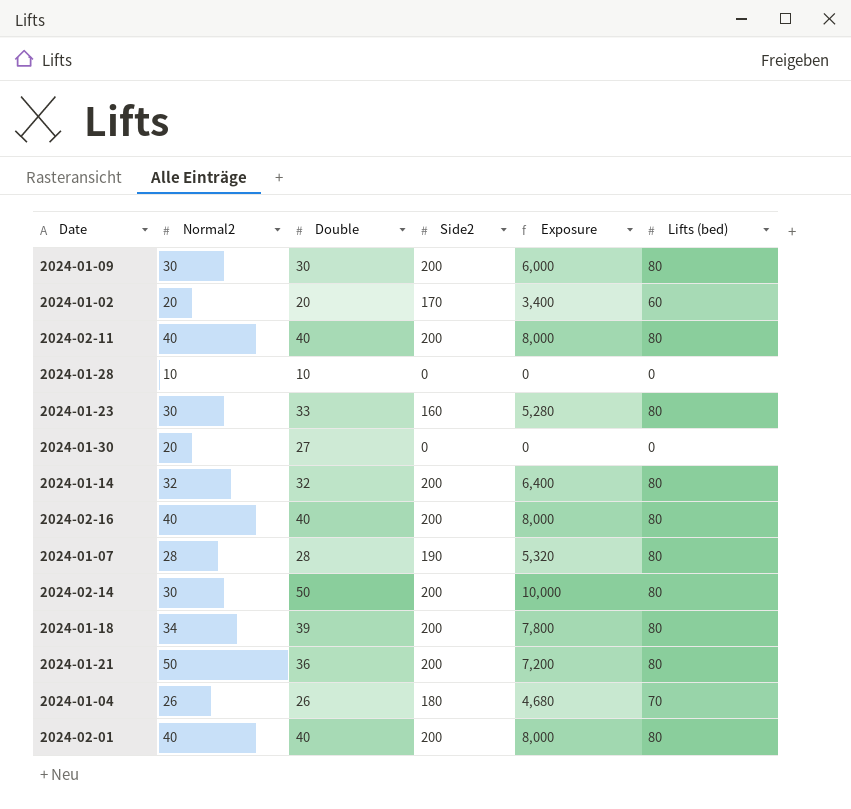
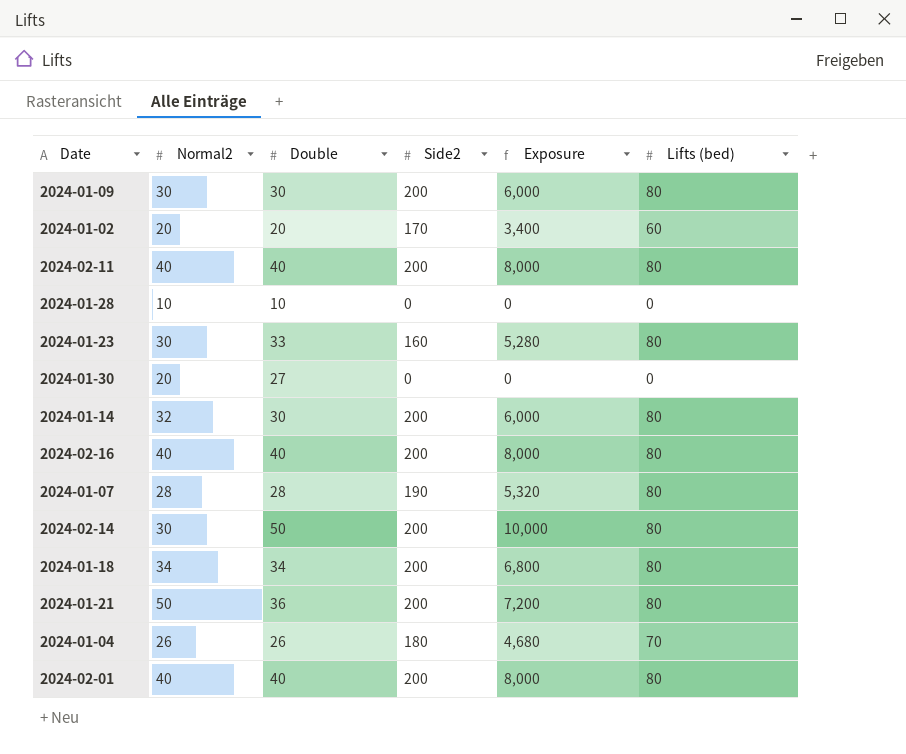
2024-01-14 | Double: 32 -> 30
2024-01-14 | Exposure: 6,400 -> 6,000
2024-01-18 | Double: 39 -> 34
2024-01-18 | Exposure: 7,800 -> 6,800

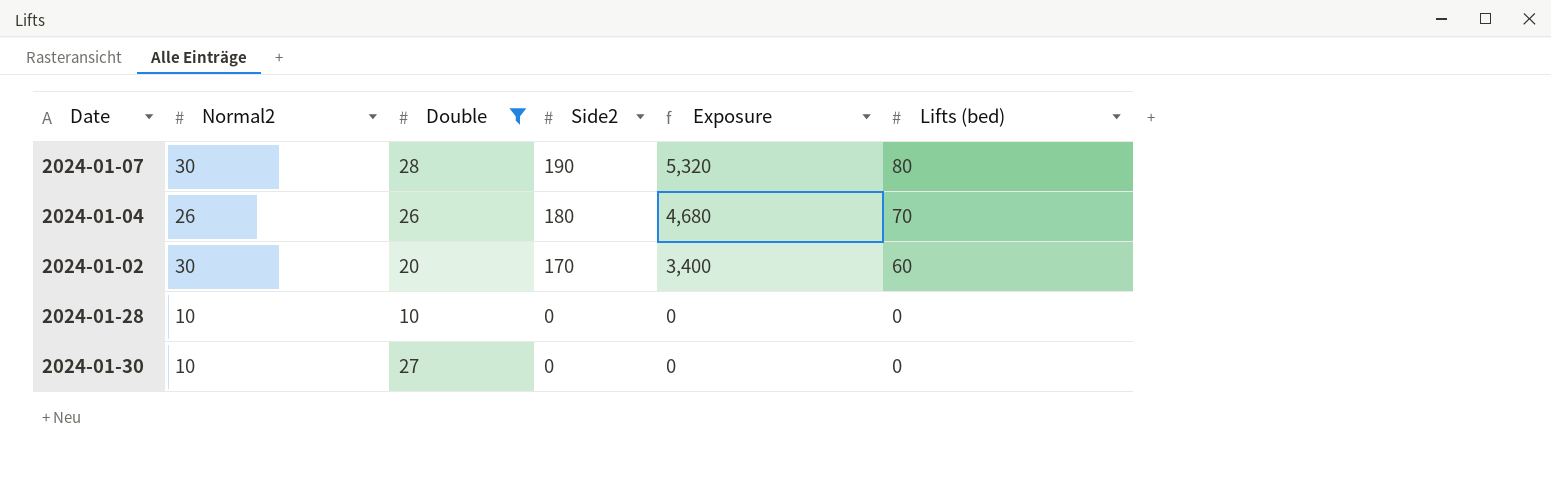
filter: none -> Double <= 28
row order: none -> Side2 descending
2024-01-07 | Normal2: 28 -> 30
2024-01-02 | Normal2: 20 -> 30
2024-01-30 | Normal2: 20 -> 10

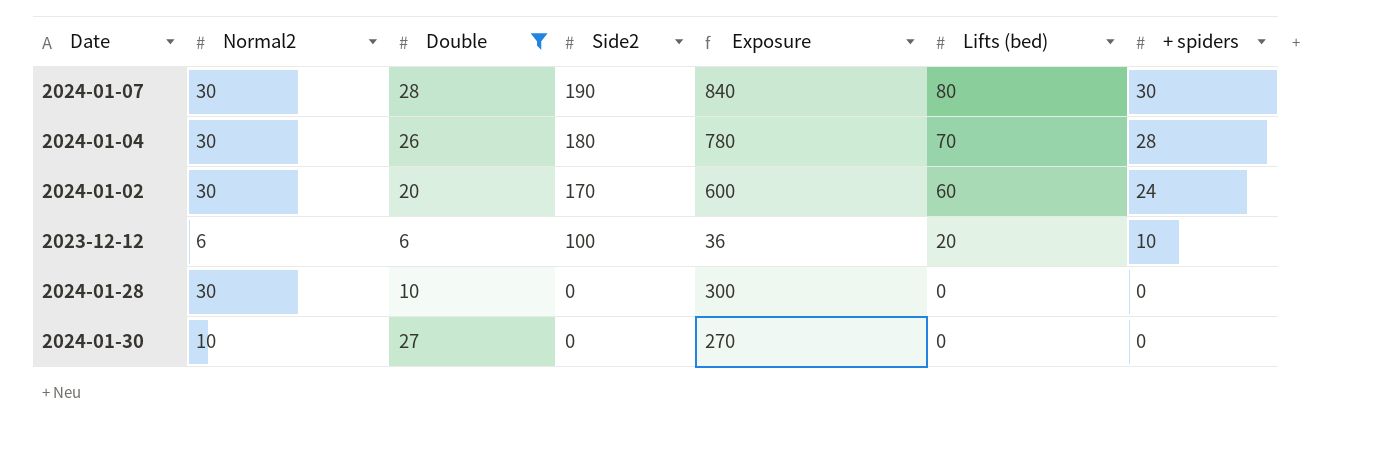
column Exposure | formula: [Double] * [Side2] -> [Normal2] * [Double]
column + spiders | position: none -> 7
2024-01-04 | Normal2: 26 -> 30
row 2023-12-12: none -> 6 | 6 | 100 | 36 | 20 | 10
2024-01-28 | Normal2: 10 -> 30

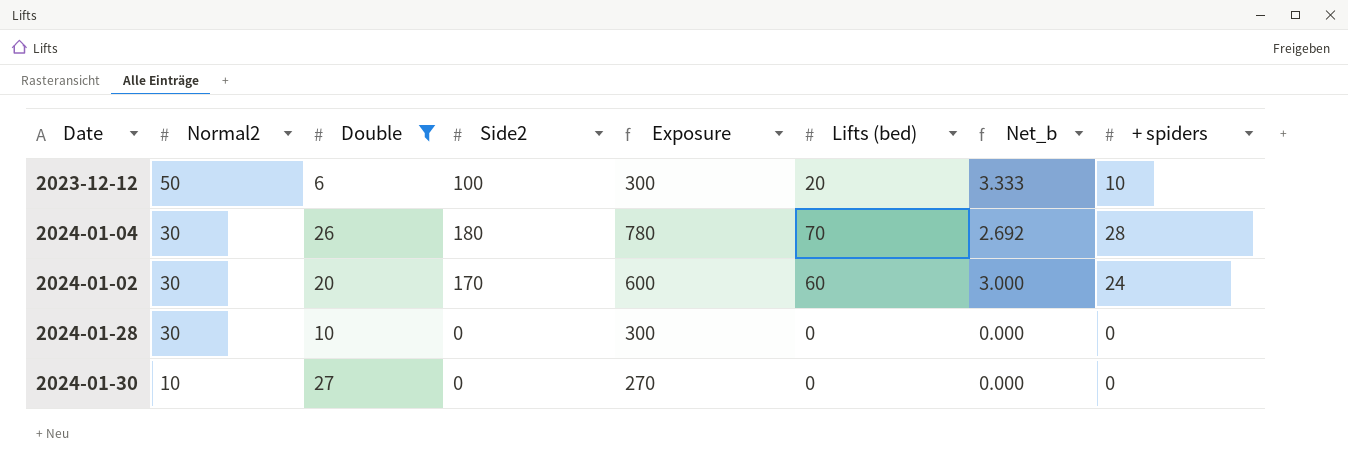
row order: Side2 descending -> Normal2 descending
column Net_b | formula: none -> [Lifts (bed)] / [Double]
row 2024-01-07: 30 | 28 | 190 | 840 | 80 | 30 -> none
2023-12-12 | Normal2: 6 -> 50
2023-12-12 | Exposure: 36 -> 300

